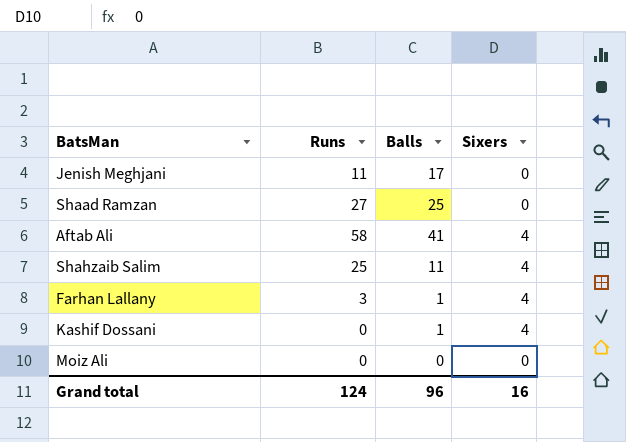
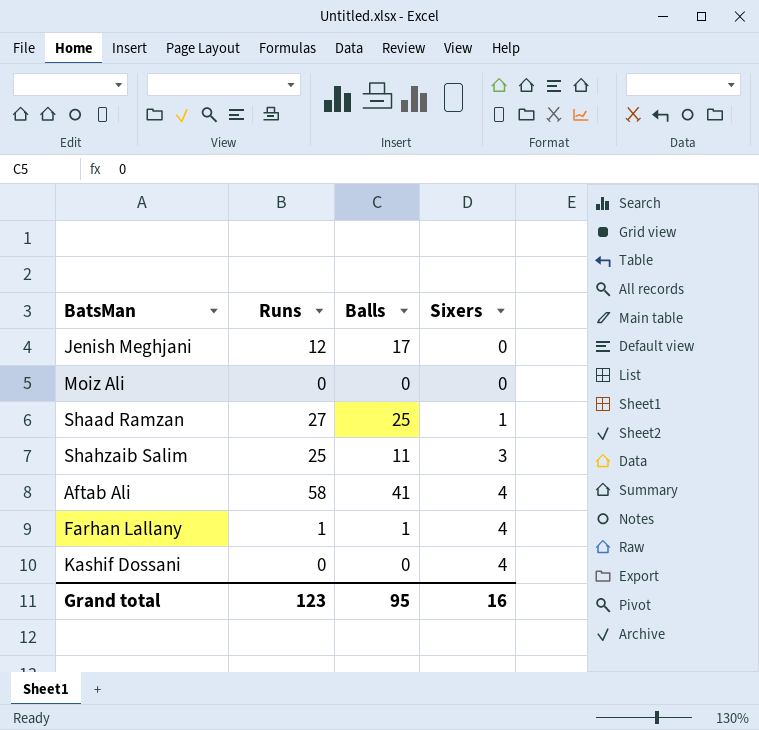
row order: none -> Sixers ascending
Jenish Meghjani | Runs: 11 -> 12
Shaad Ramzan | Sixers: 0 -> 1
Shahzaib Salim | Sixers: 4 -> 3
Farhan Lallany | Runs: 3 -> 1
Kashif Dossani | Balls: 1 -> 0
Grand total | Runs: 124 -> 123
Grand total | Balls: 96 -> 95

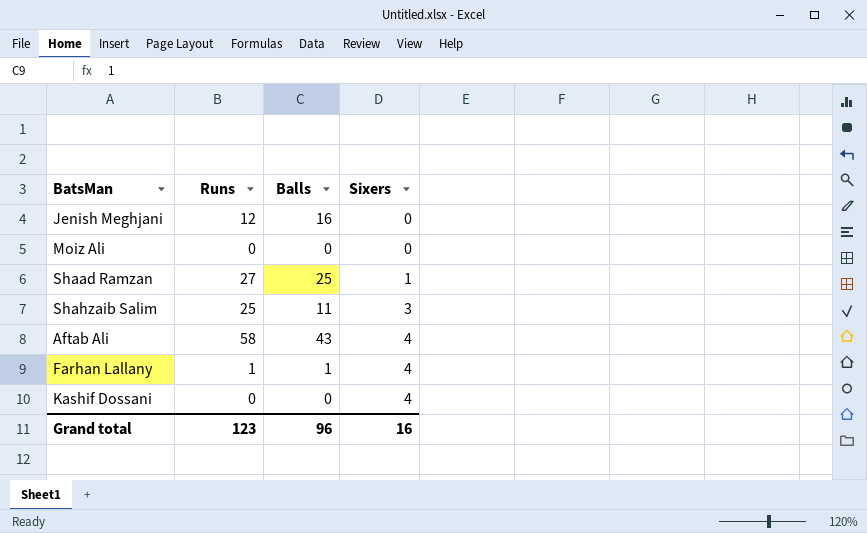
Jenish Meghjani | Balls: 17 -> 16
Aftab Ali | Balls: 41 -> 43
Grand total | Balls: 95 -> 96

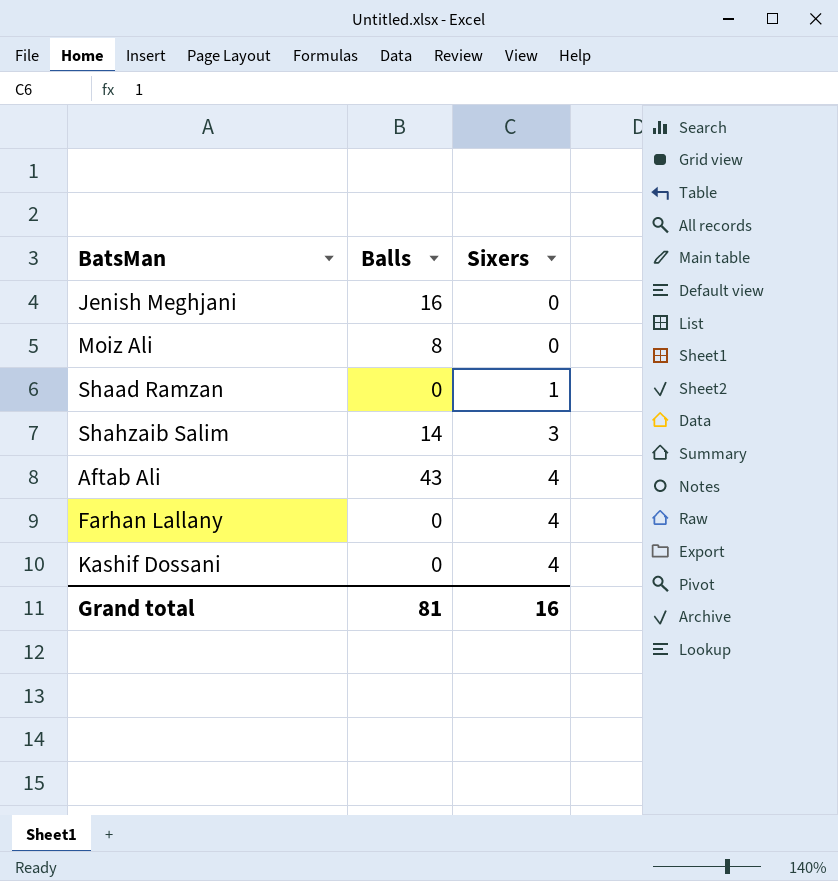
column Runs | position: 2 -> none
Moiz Ali | Balls: 0 -> 8
Shaad Ramzan | Balls: 25 -> 0
Shahzaib Salim | Balls: 11 -> 14
Farhan Lallany | Balls: 1 -> 0
Grand total | Balls: 96 -> 81

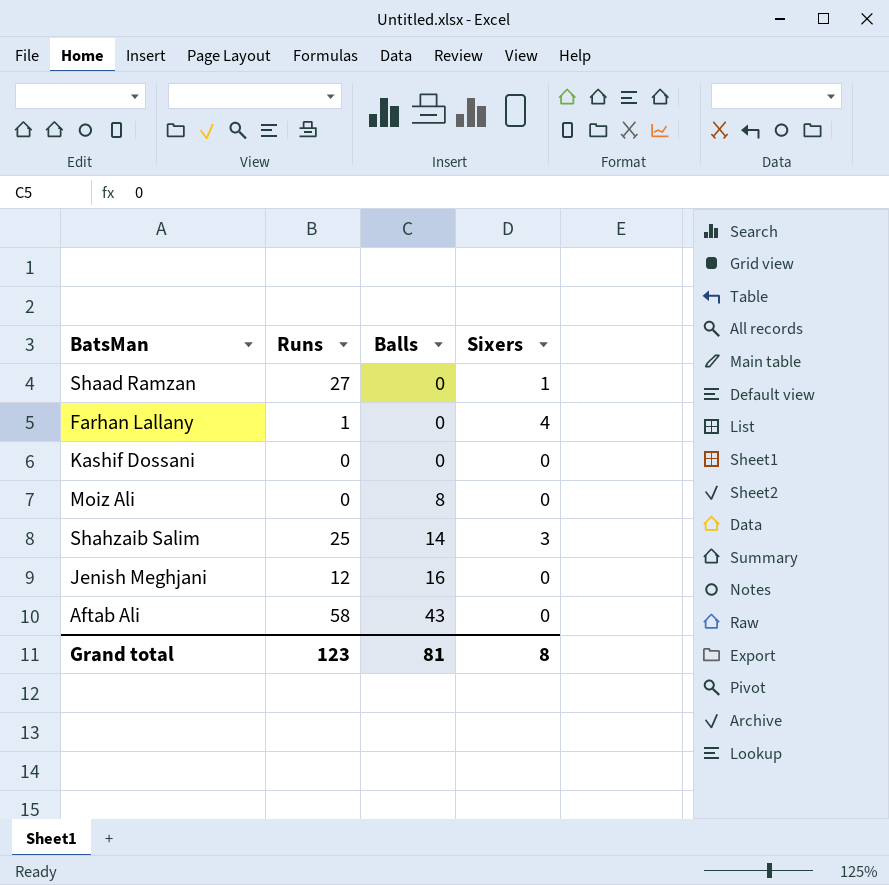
row order: Sixers ascending -> Balls ascending
column Runs | position: none -> 2
Kashif Dossani | Sixers: 4 -> 0
Aftab Ali | Sixers: 4 -> 0
Grand total | Sixers: 16 -> 8

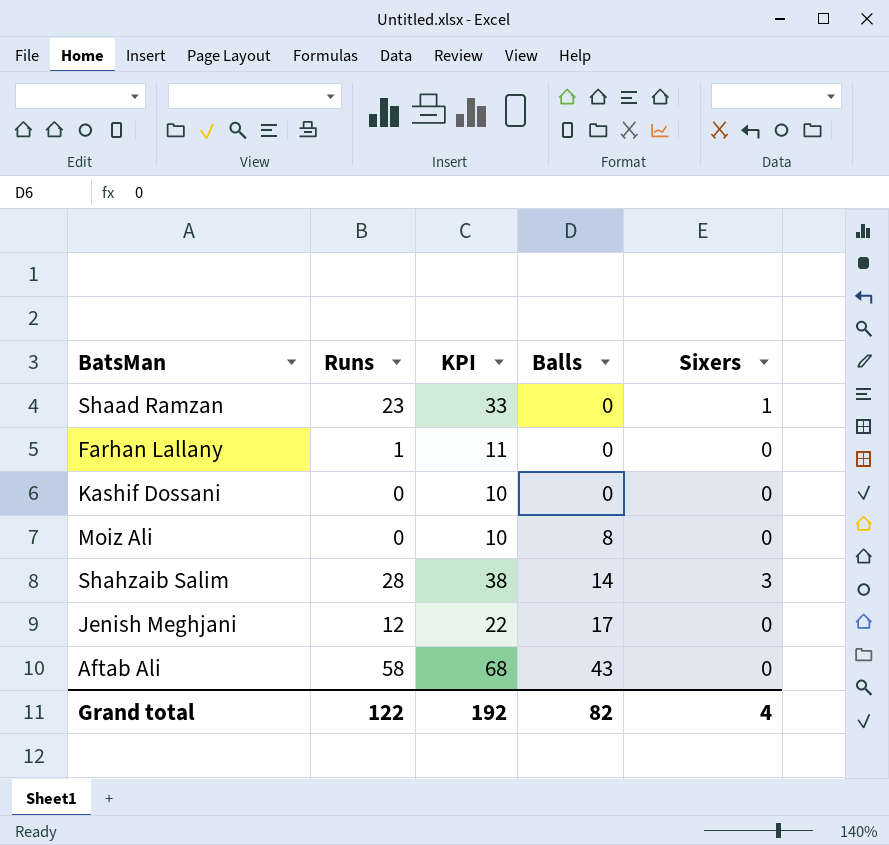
column KPI | formula: none -> [Runs] + 10
Shaad Ramzan | Runs: 27 -> 23
Farhan Lallany | Sixers: 4 -> 0
Shahzaib Salim | Runs: 25 -> 28
Jenish Meghjani | Balls: 16 -> 17
Grand total | Runs: 123 -> 122
Grand total | Balls: 81 -> 82
Grand total | Sixers: 8 -> 4

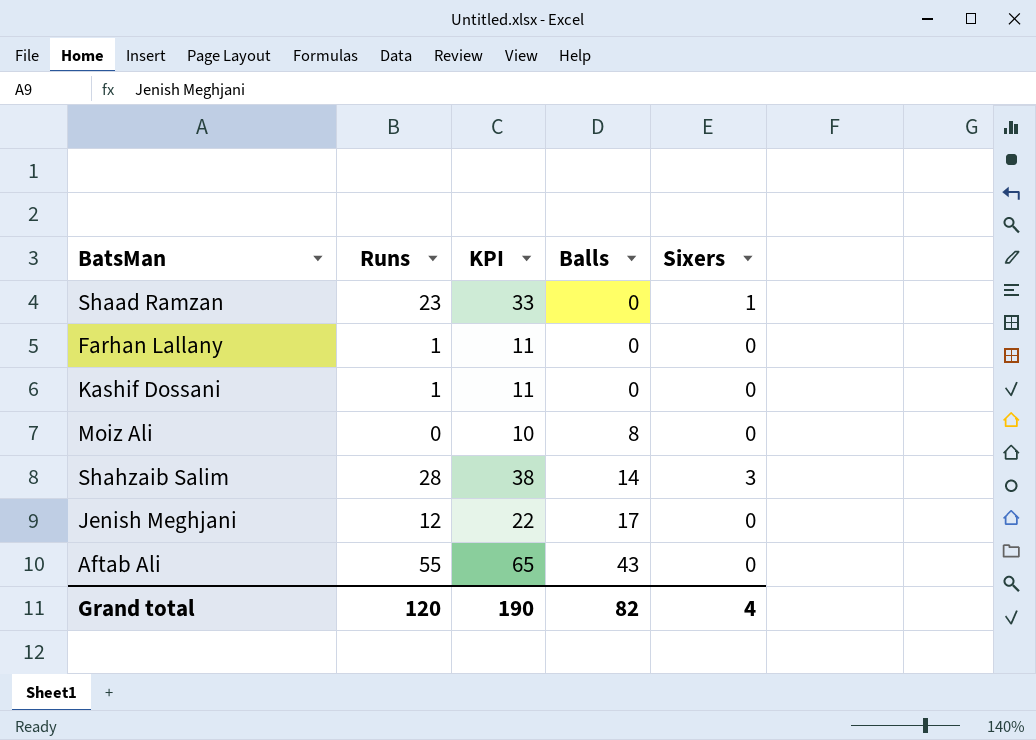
Kashif Dossani | Runs: 0 -> 1
Kashif Dossani | KPI: 10 -> 11
Aftab Ali | Runs: 58 -> 55
Aftab Ali | KPI: 68 -> 65
Grand total | Runs: 122 -> 120
Grand total | KPI: 192 -> 190

